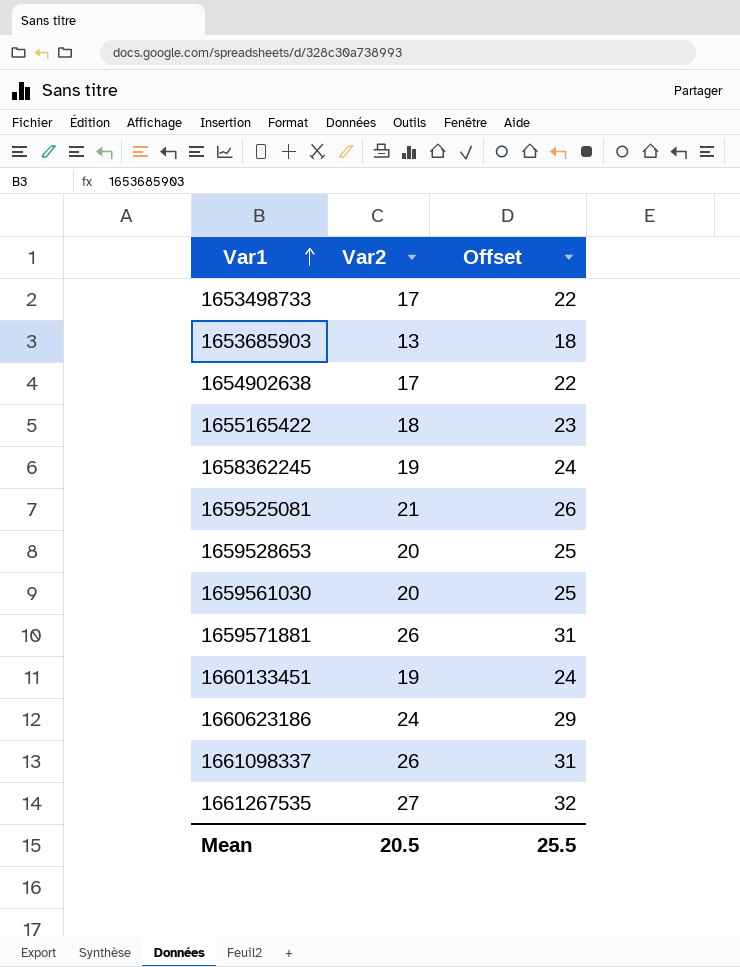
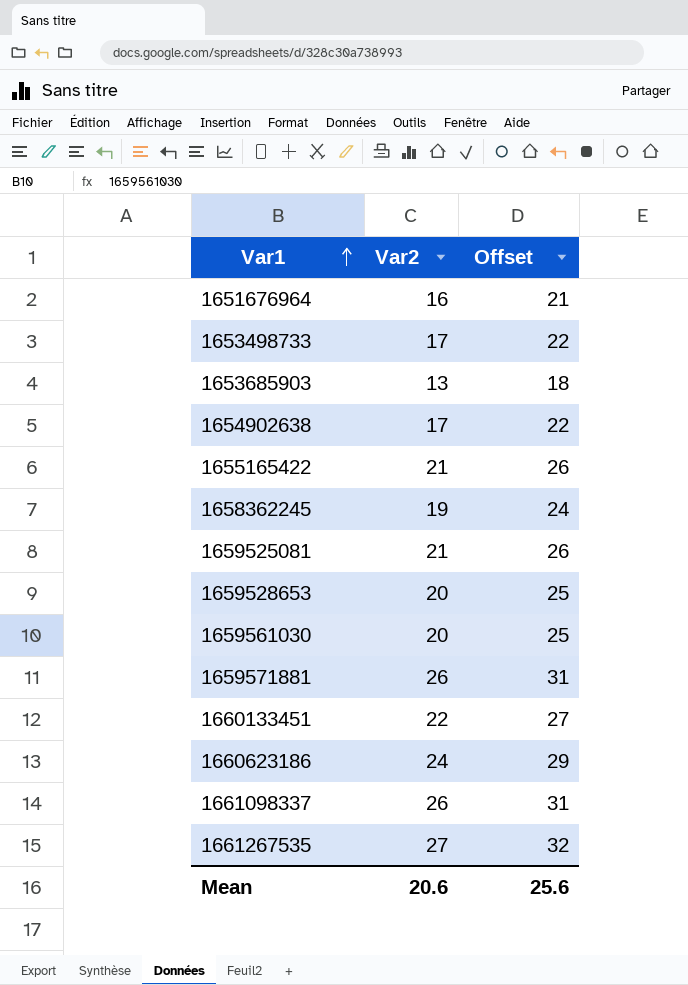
row 1651676964: none -> 16 | 21
1655165422 | Var2: 18 -> 21
1655165422 | Offset: 23 -> 26
1660133451 | Var2: 19 -> 22
1660133451 | Offset: 24 -> 27
Mean | Var2: 20.5 -> 20.6
Mean | Offset: 25.5 -> 25.6

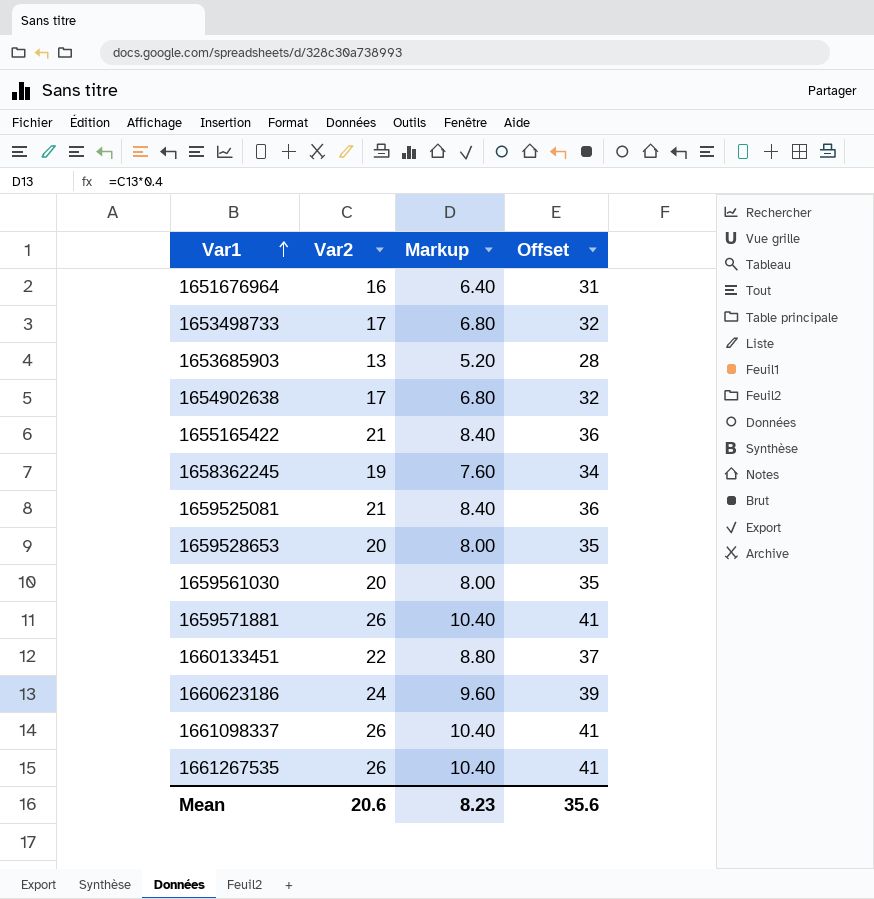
column Markup | formula: none -> [Var2] * 0.4
column Offset | formula: [Var2] + 5 -> [Var2] + 15
1661267535 | Var2: 27 -> 26
Mean | Offset: 25.6 -> 35.6

